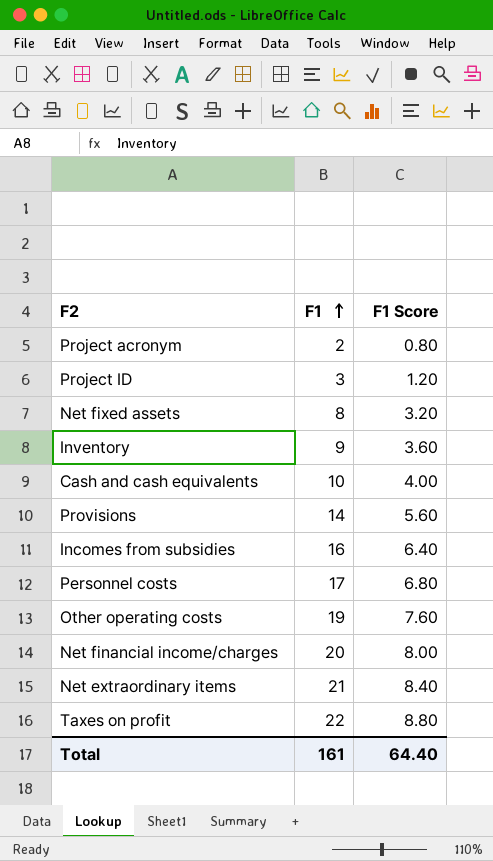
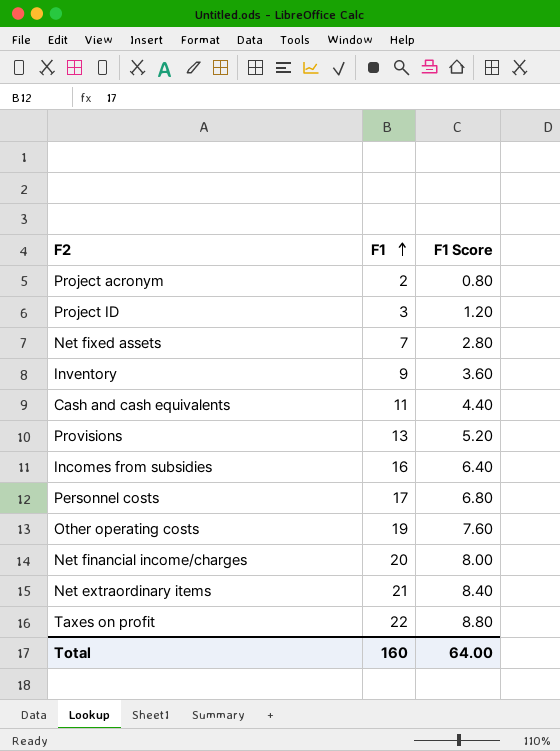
Net fixed assets | F1: 8 -> 7
Net fixed assets | F1 Score: 3.20 -> 2.80
Cash and cash equivalents | F1: 10 -> 11
Cash and cash equivalents | F1 Score: 4.00 -> 4.40
Provisions | F1: 14 -> 13
Provisions | F1 Score: 5.60 -> 5.20
Total | F1: 161 -> 160
Total | F1 Score: 64.40 -> 64.00

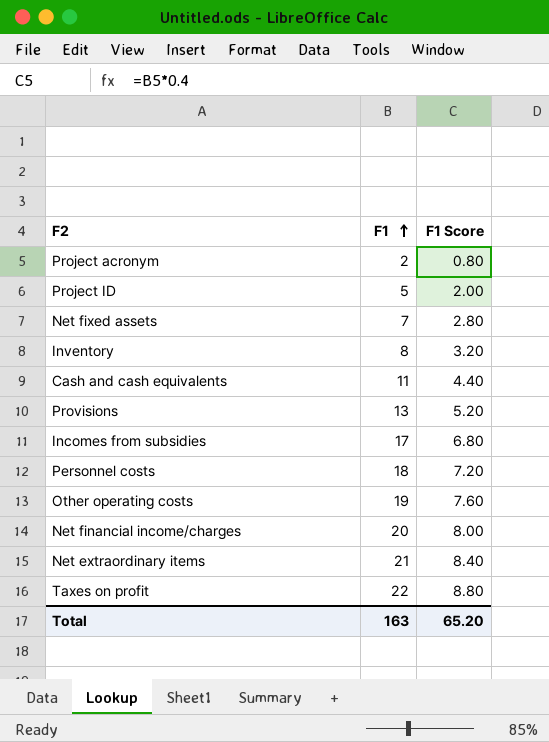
Project ID | F1: 3 -> 5
Project ID | F1 Score: 1.20 -> 2.00
Inventory | F1: 9 -> 8
Inventory | F1 Score: 3.60 -> 3.20
Incomes from subsidies | F1: 16 -> 17
Incomes from subsidies | F1 Score: 6.40 -> 6.80
Personnel costs | F1: 17 -> 18
Personnel costs | F1 Score: 6.80 -> 7.20
Total | F1: 160 -> 163
Total | F1 Score: 64.00 -> 65.20

